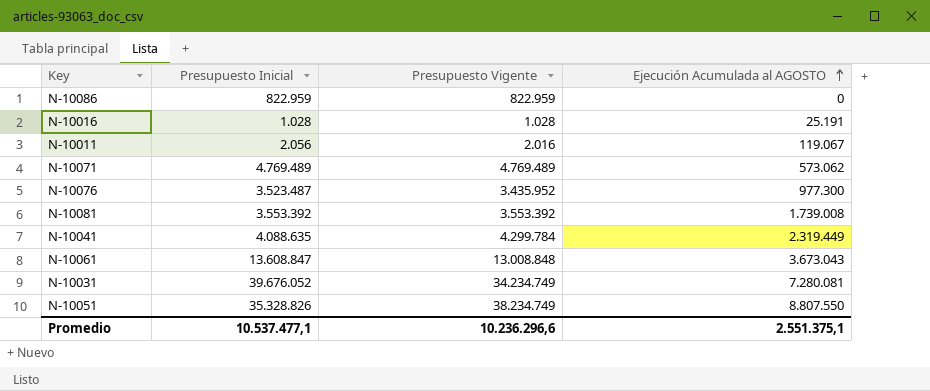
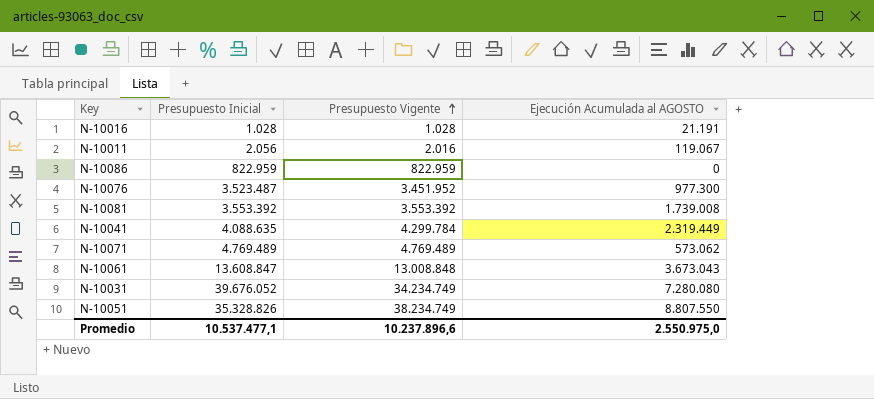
row order: Ejecución Acumulada al AGOSTO ascending -> Presupuesto Vigente ascending
N-10016 | Ejecución Acumulada al AGOSTO: 25.191 -> 21.191
N-10076 | Presupuesto Vigente: 3.435.952 -> 3.451.952
N-10031 | Ejecución Acumulada al AGOSTO: 7.280.081 -> 7.280.080
Promedio | Presupuesto Vigente: 10.236.296,6 -> 10.237.896,6
Promedio | Ejecución Acumulada al AGOSTO: 2.551.375,1 -> 2.550.975,0

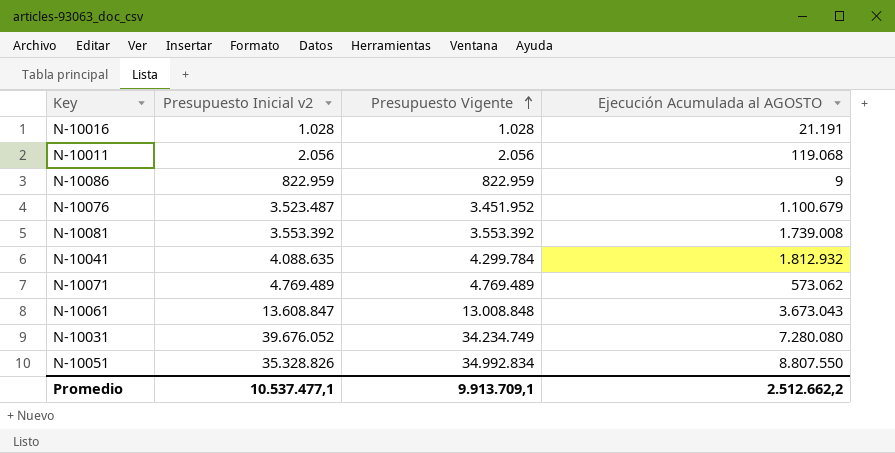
column name: Presupuesto Inicial -> Presupuesto Inicial v2
N-10011 | Presupuesto Vigente: 2.016 -> 2.056
N-10011 | Ejecución Acumulada al AGOSTO: 119.067 -> 119.068
N-10086 | Ejecución Acumulada al AGOSTO: 0 -> 9
N-10076 | Ejecución Acumulada al AGOSTO: 977.300 -> 1.100.679
N-10041 | Ejecución Acumulada al AGOSTO: 2.319.449 -> 1.812.932
N-10051 | Presupuesto Vigente: 38.234.749 -> 34.992.834
Promedio | Presupuesto Vigente: 10.237.896,6 -> 9.913.709,1
Promedio | Ejecución Acumulada al AGOSTO: 2.550.975,0 -> 2.512.662,2

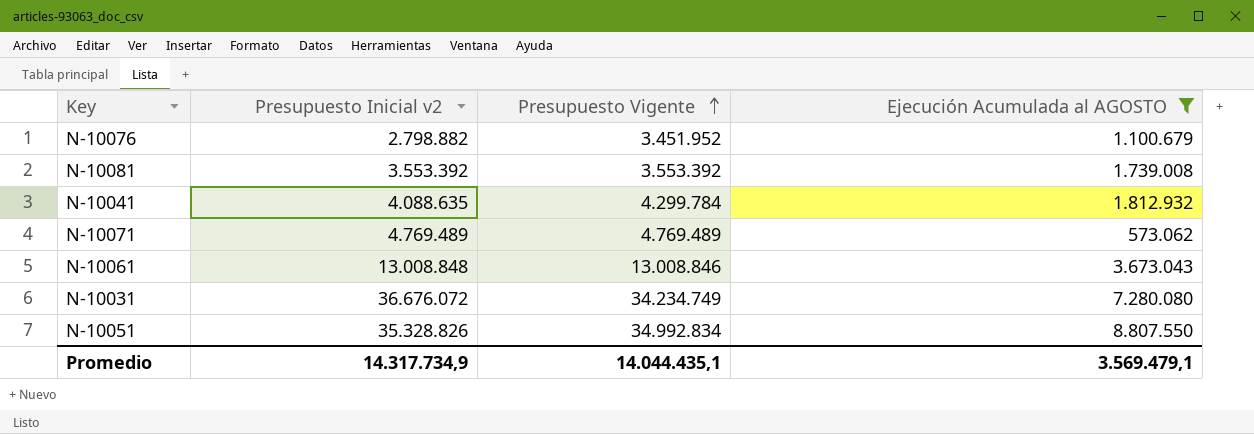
filter: none -> Ejecución Acumulada al AGOSTO >= 573.062
N-10076 | Presupuesto Inicial v2: 3.523.487 -> 2.798.882
N-10061 | Presupuesto Inicial v2: 13.608.847 -> 13.008.848
N-10061 | Presupuesto Vigente: 13.008.848 -> 13.008.846
N-10031 | Presupuesto Inicial v2: 39.676.052 -> 36.676.072
Promedio | Presupuesto Inicial v2: 10.537.477,1 -> 14.317.734,9
Promedio | Presupuesto Vigente: 9.913.709,1 -> 14.044.435,1
Promedio | Ejecución Acumulada al AGOSTO: 2.512.662,2 -> 3.569.479,1

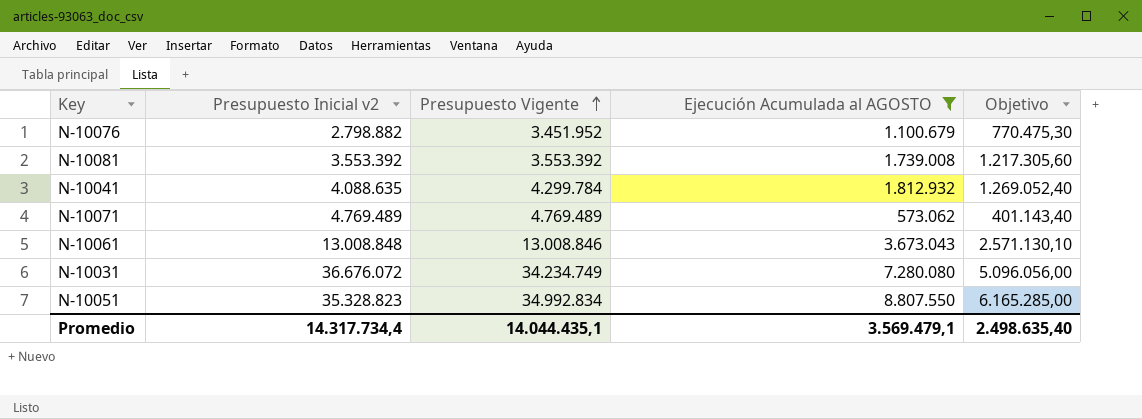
column Objetivo | formula: none -> [Ejecución Acumulada al AGOSTO] * 0,7
N-10051 | Presupuesto Inicial v2: 35.328.826 -> 35.328.823
Promedio | Presupuesto Inicial v2: 14.317.734,9 -> 14.317.734,4

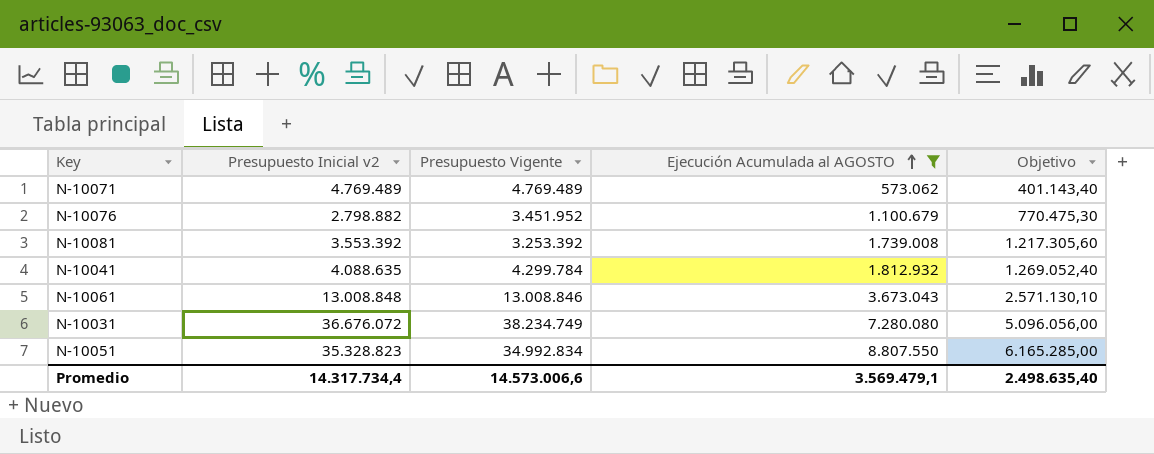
row order: Presupuesto Vigente ascending -> Ejecución Acumulada al AGOSTO ascending
N-10081 | Presupuesto Vigente: 3.553.392 -> 3.253.392
N-10031 | Presupuesto Vigente: 34.234.749 -> 38.234.749
Promedio | Presupuesto Vigente: 14.044.435,1 -> 14.573.006,6

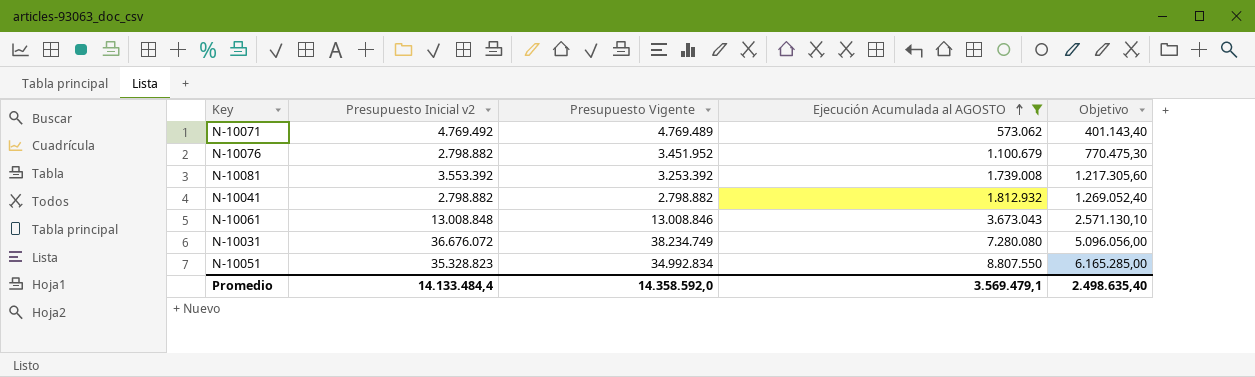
N-10071 | Presupuesto Inicial v2: 4.769.489 -> 4.769.492
N-10041 | Presupuesto Inicial v2: 4.088.635 -> 2.798.882
N-10041 | Presupuesto Vigente: 4.299.784 -> 2.798.882
Promedio | Presupuesto Inicial v2: 14.317.734,4 -> 14.133.484,4
Promedio | Presupuesto Vigente: 14.573.006,6 -> 14.358.592,0

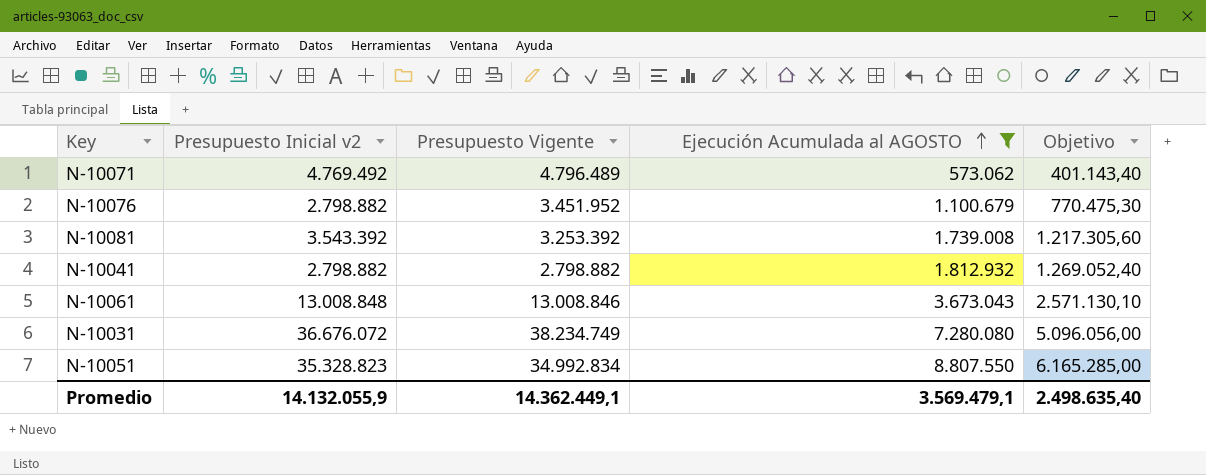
N-10071 | Presupuesto Vigente: 4.769.489 -> 4.796.489
N-10081 | Presupuesto Inicial v2: 3.553.392 -> 3.543.392
Promedio | Presupuesto Inicial v2: 14.133.484,4 -> 14.132.055,9
Promedio | Presupuesto Vigente: 14.358.592,0 -> 14.362.449,1

